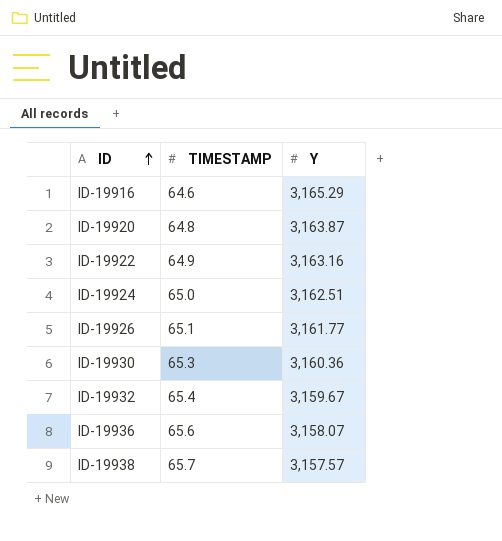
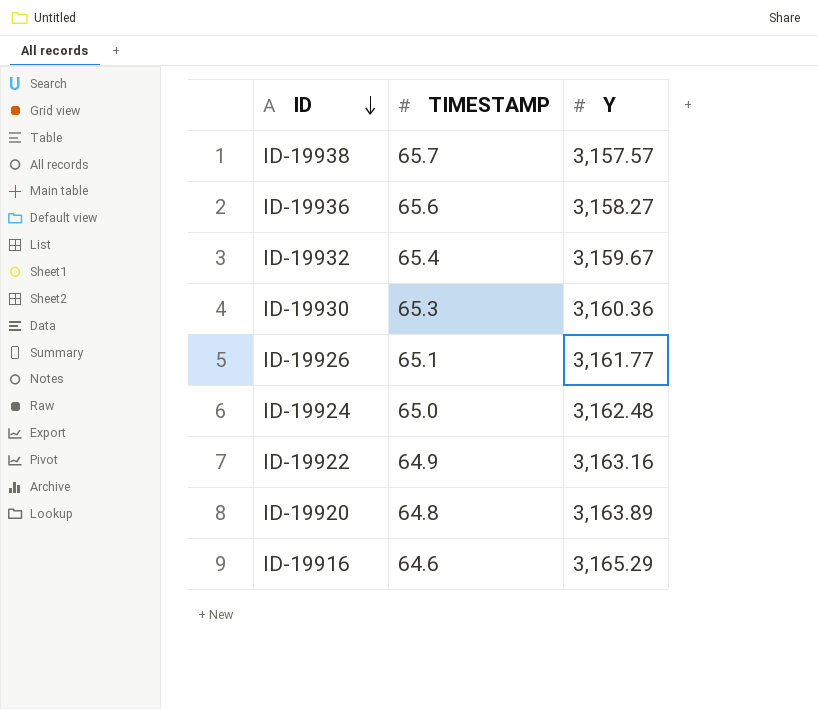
row order: ID ascending -> ID descending
ID-19936 | Y: 3,158.07 -> 3,158.27
ID-19924 | Y: 3,162.51 -> 3,162.48
ID-19920 | Y: 3,163.87 -> 3,163.89

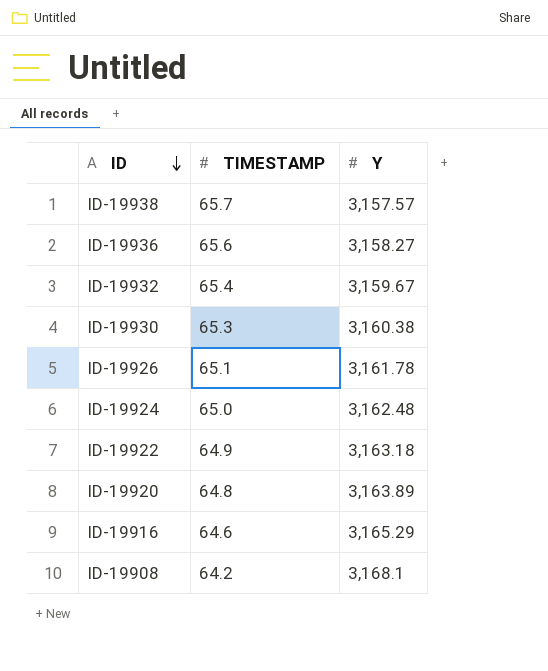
ID-19930 | Y: 3,160.36 -> 3,160.38
ID-19926 | Y: 3,161.77 -> 3,161.78
ID-19922 | Y: 3,163.16 -> 3,163.18
row ID-19908: none -> 64.2 | 3,168.1

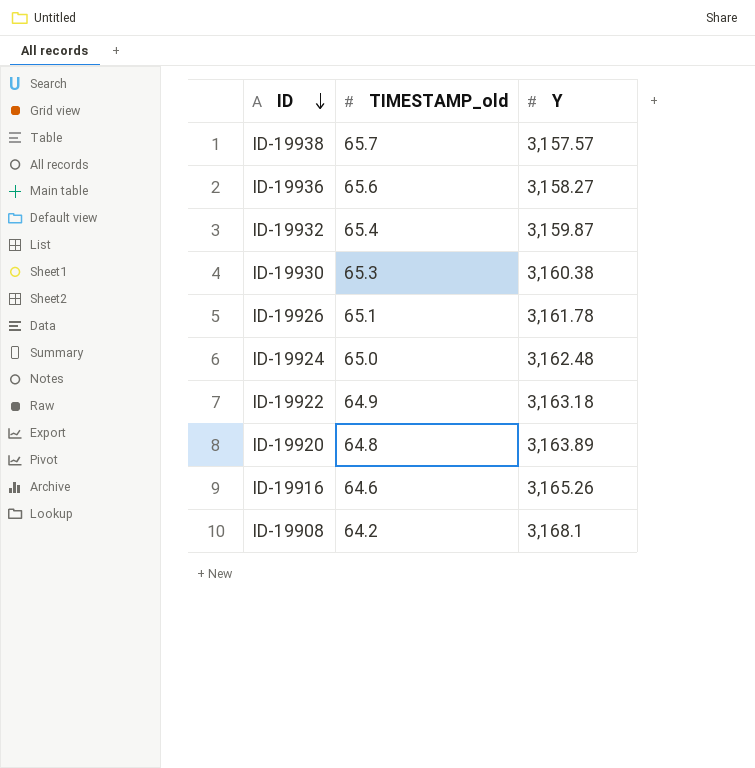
column name: TIMESTAMP -> TIMESTAMP_old
ID-19932 | Y: 3,159.67 -> 3,159.87
ID-19916 | Y: 3,165.29 -> 3,165.26

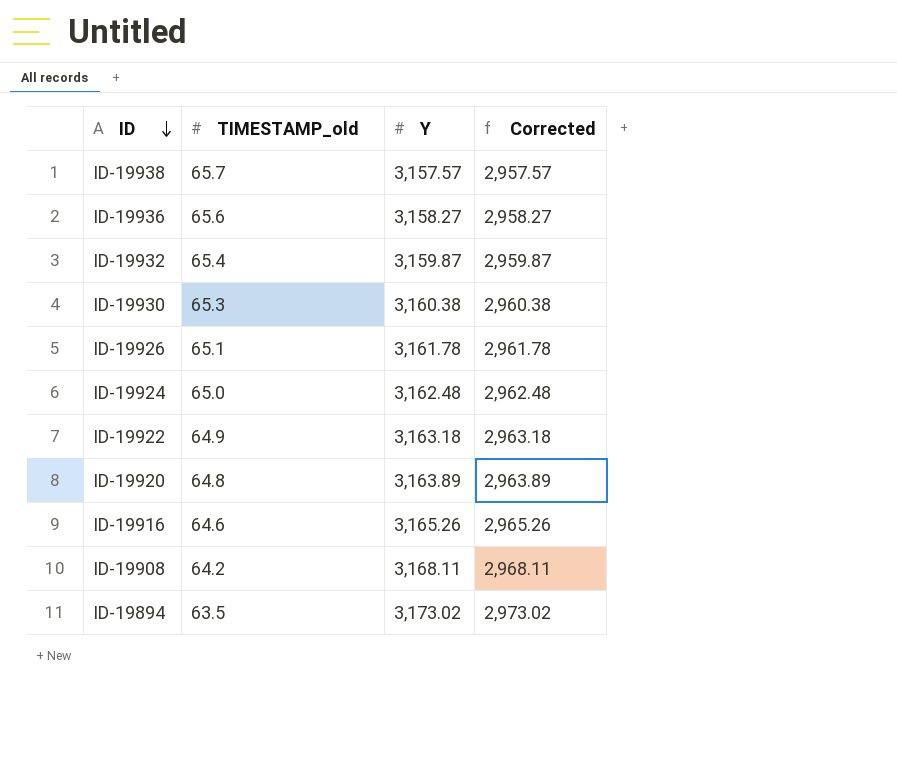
column Corrected | formula: none -> [Y] - 200
ID-19908 | Y: 3,168.1 -> 3,168.11
row ID-19894: none -> 63.5 | 3,173.02 | 2,973.02

